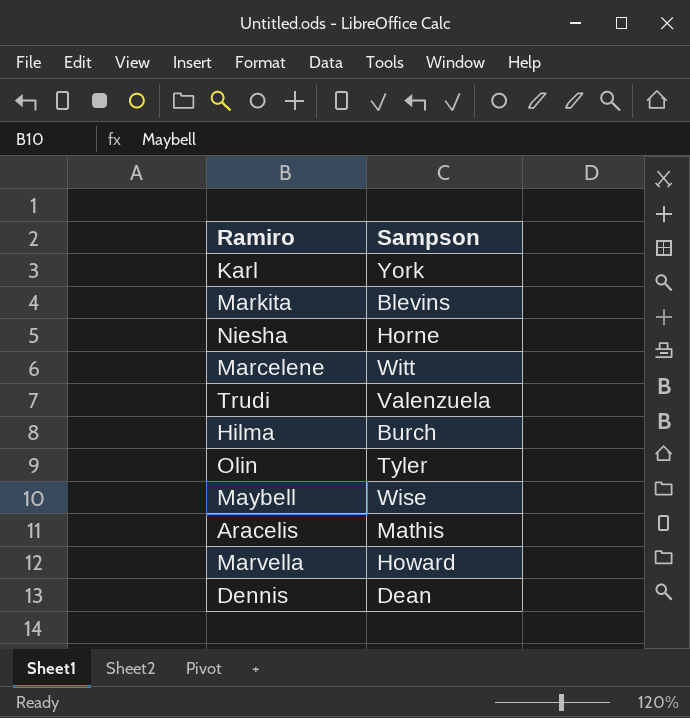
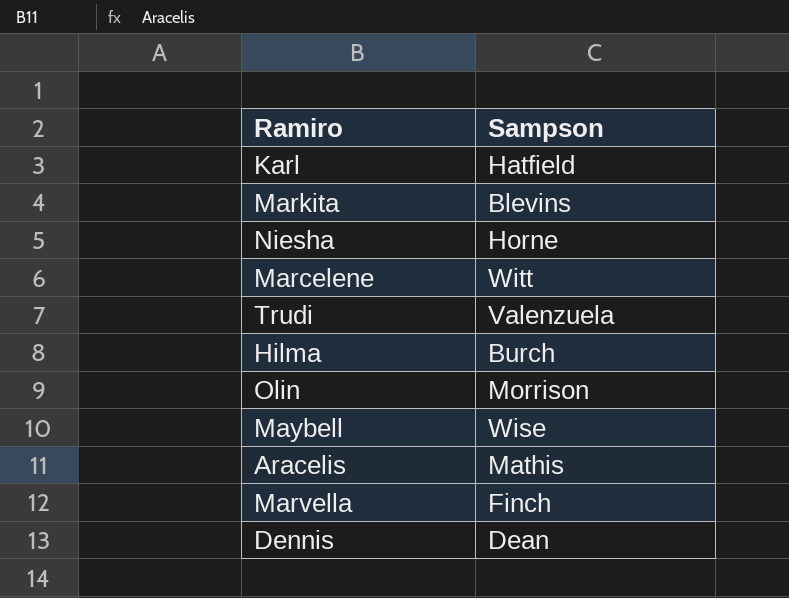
Karl | Sampson: York -> Hatfield
Olin | Sampson: Tyler -> Morrison
Marvella | Sampson: Howard -> Finch

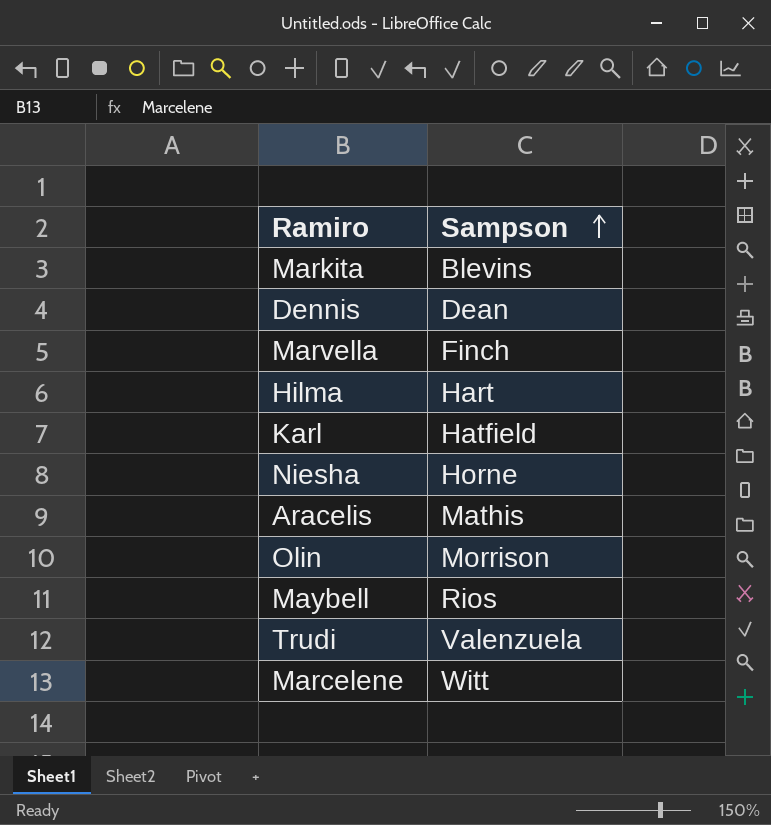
row order: none -> Sampson ascending
Hilma | Sampson: Burch -> Hart
Maybell | Sampson: Wise -> Rios

